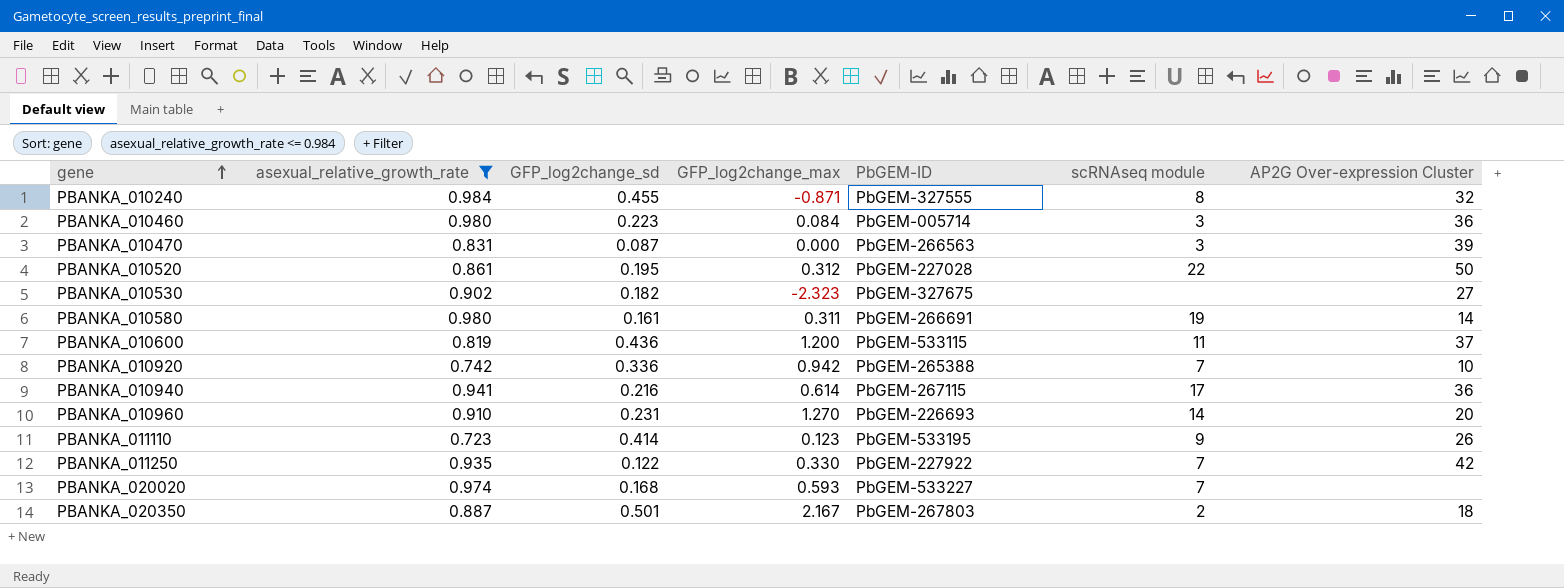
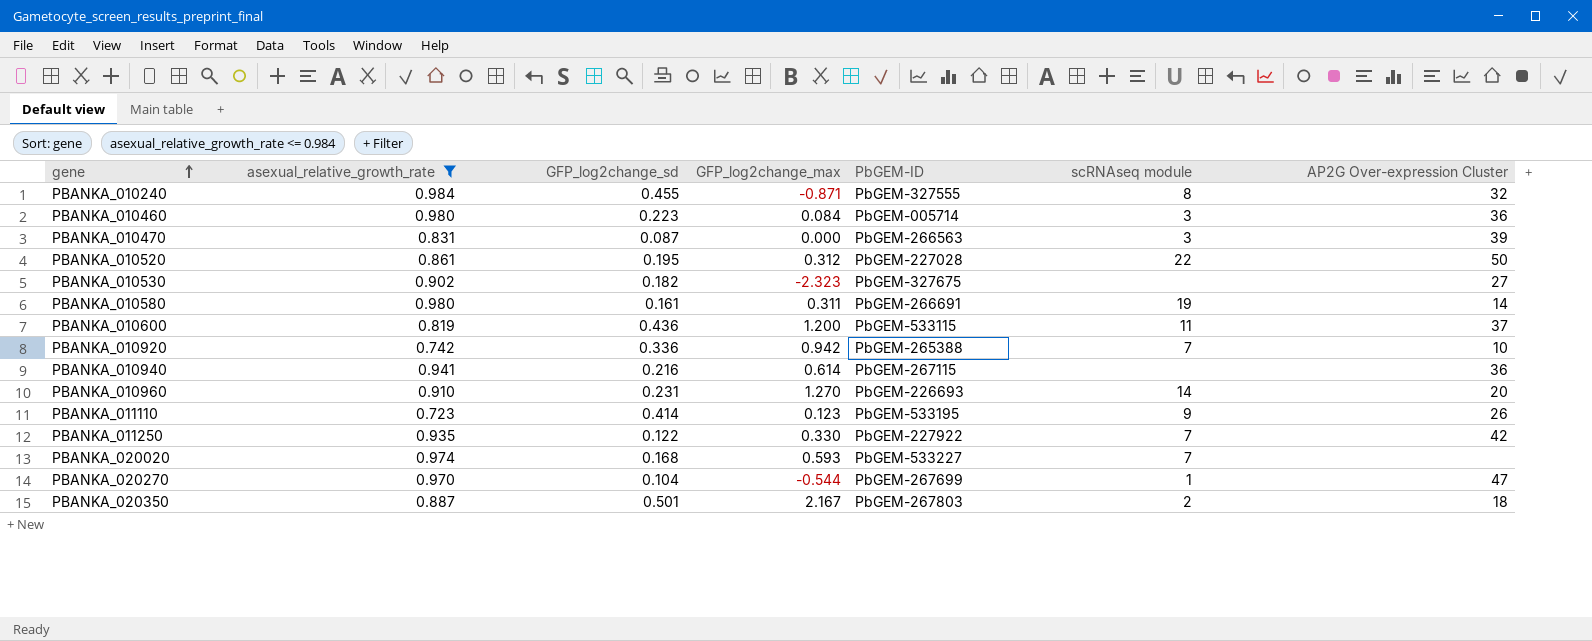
PBANKA_010940 | scRNAseq module: 17 -> none
row PBANKA_020270: none -> 0.970 | 0.104 | -0.544 | PbGEM-267699 | 1 | 47

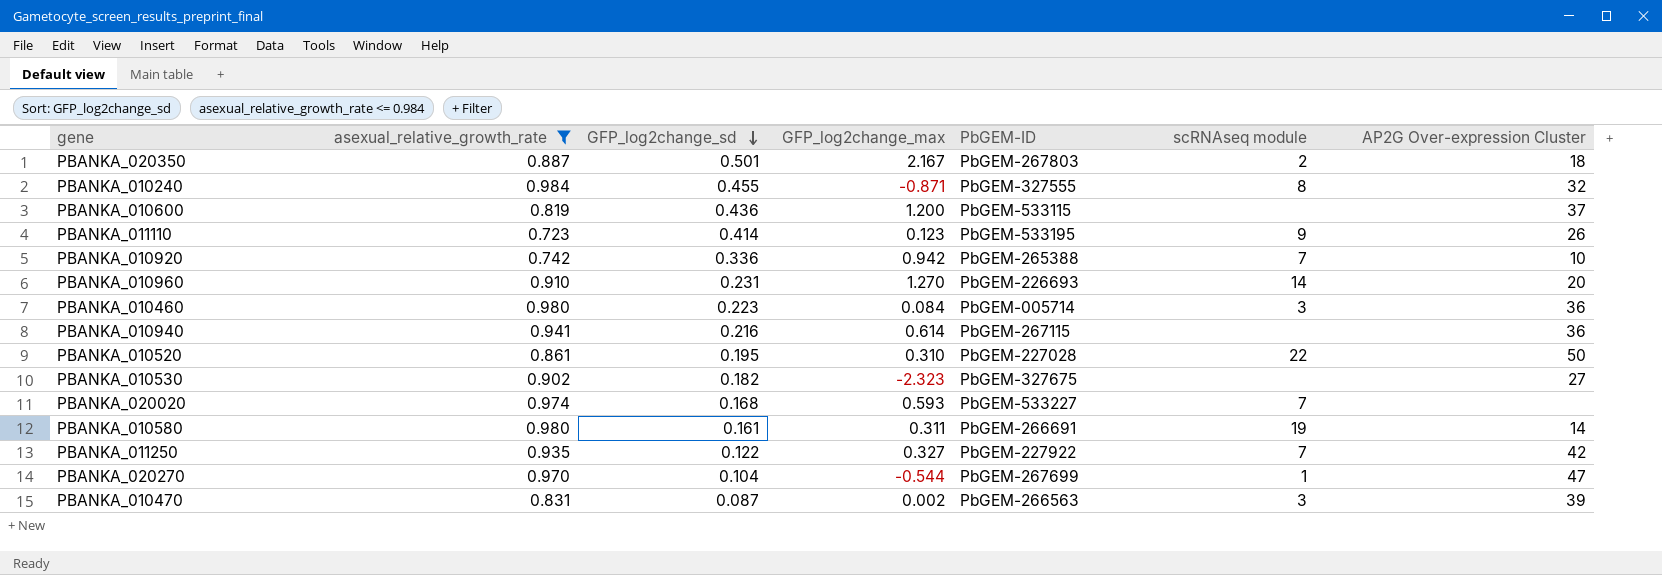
row order: gene ascending -> GFP_log2change_sd descending
PBANKA_010600 | scRNAseq module: 11 -> none
PBANKA_010520 | GFP_log2change_max: 0.312 -> 0.310
PBANKA_011250 | GFP_log2change_max: 0.330 -> 0.327
PBANKA_010470 | GFP_log2change_max: 0.000 -> 0.002

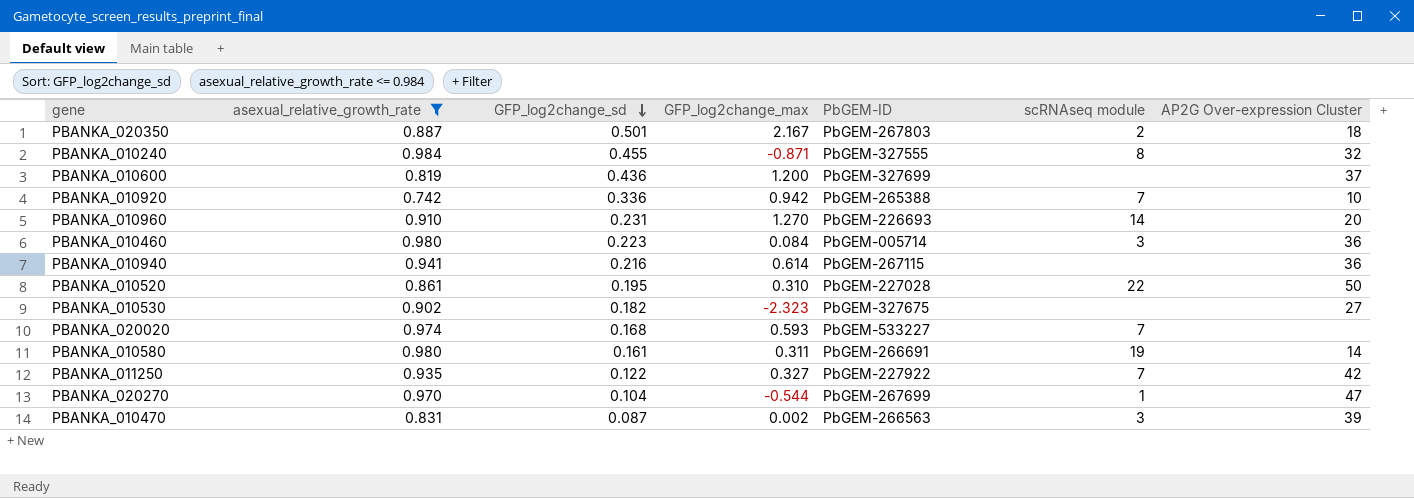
row PBANKA_011110: 0.723 | 0.414 | 0.123 | PbGEM-533195 | 9 | 26 -> none
PBANKA_010600 | PbGEM-ID: PbGEM-533115 -> PbGEM-327699

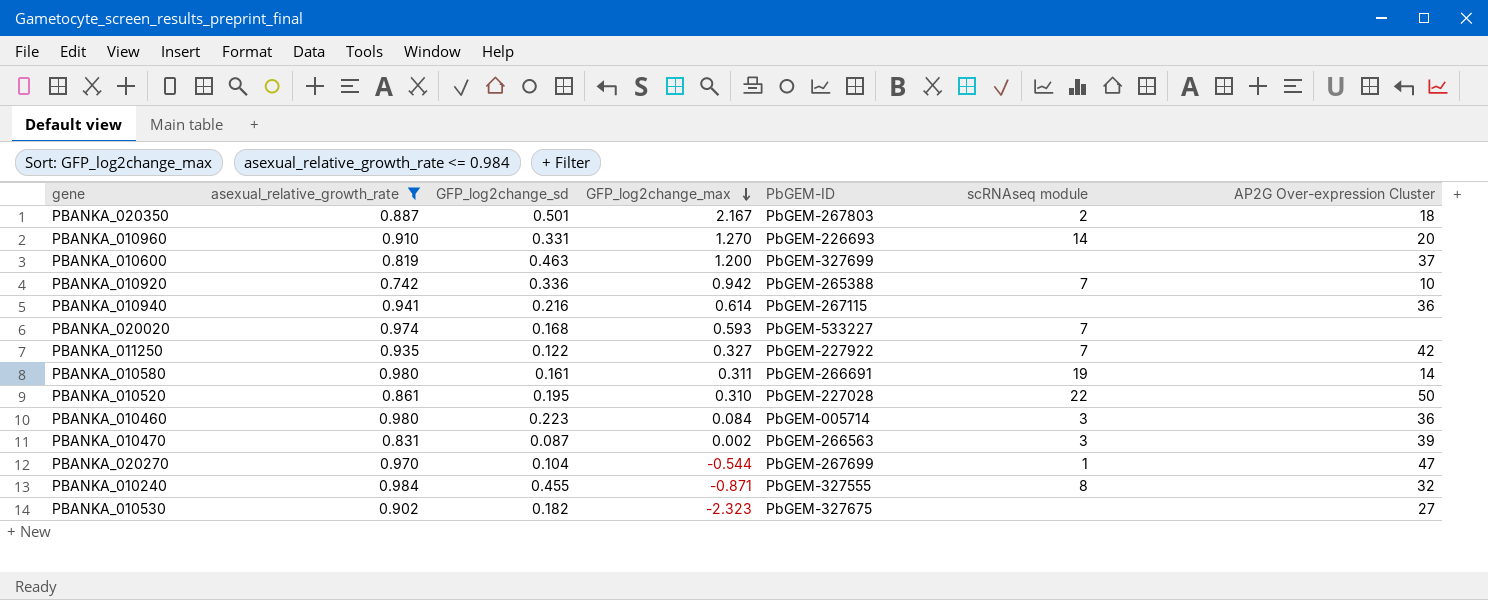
row order: GFP_log2change_sd descending -> GFP_log2change_max descending
PBANKA_010960 | GFP_log2change_sd: 0.231 -> 0.331
PBANKA_010600 | GFP_log2change_sd: 0.436 -> 0.463

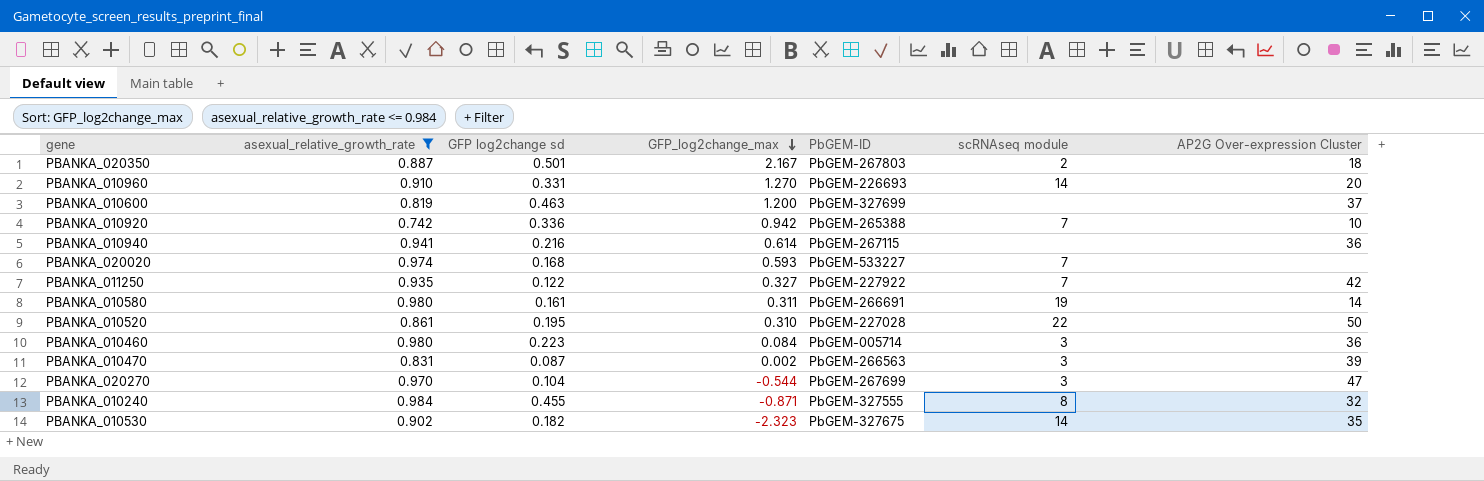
column name: GFP_log2change_sd -> GFP log2change sd
PBANKA_020270 | scRNAseq module: 1 -> 3
PBANKA_010530 | scRNAseq module: none -> 14
PBANKA_010530 | AP2G Over-expression Cluster: 27 -> 35

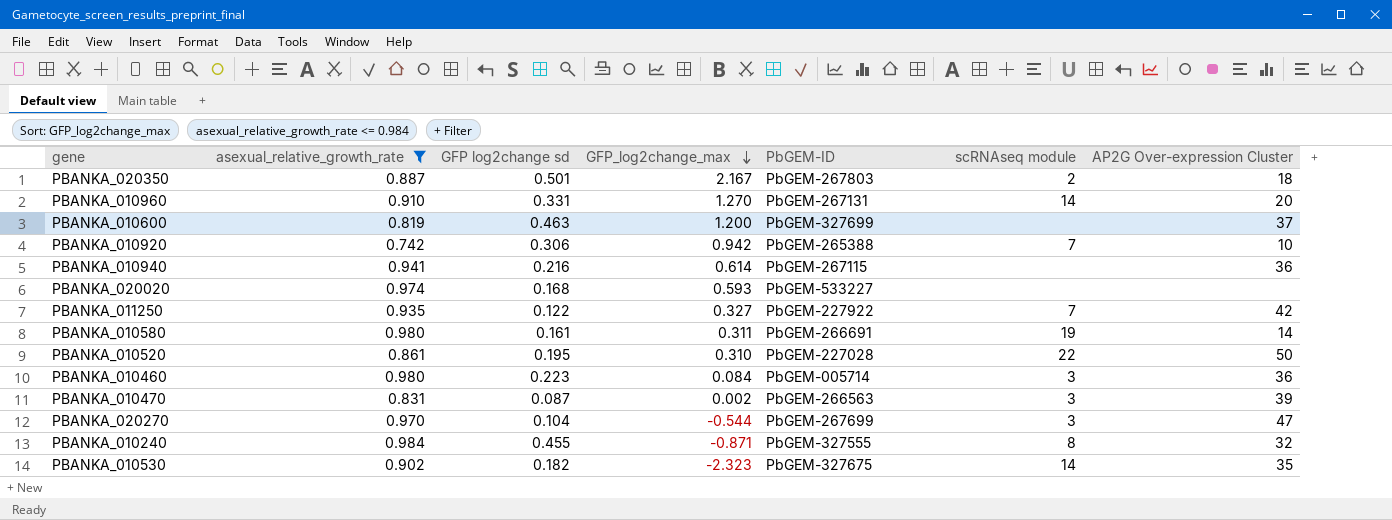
PBANKA_010960 | PbGEM-ID: PbGEM-226693 -> PbGEM-267131
PBANKA_010920 | GFP log2change sd: 0.336 -> 0.306
PBANKA_020020 | scRNAseq module: 7 -> none

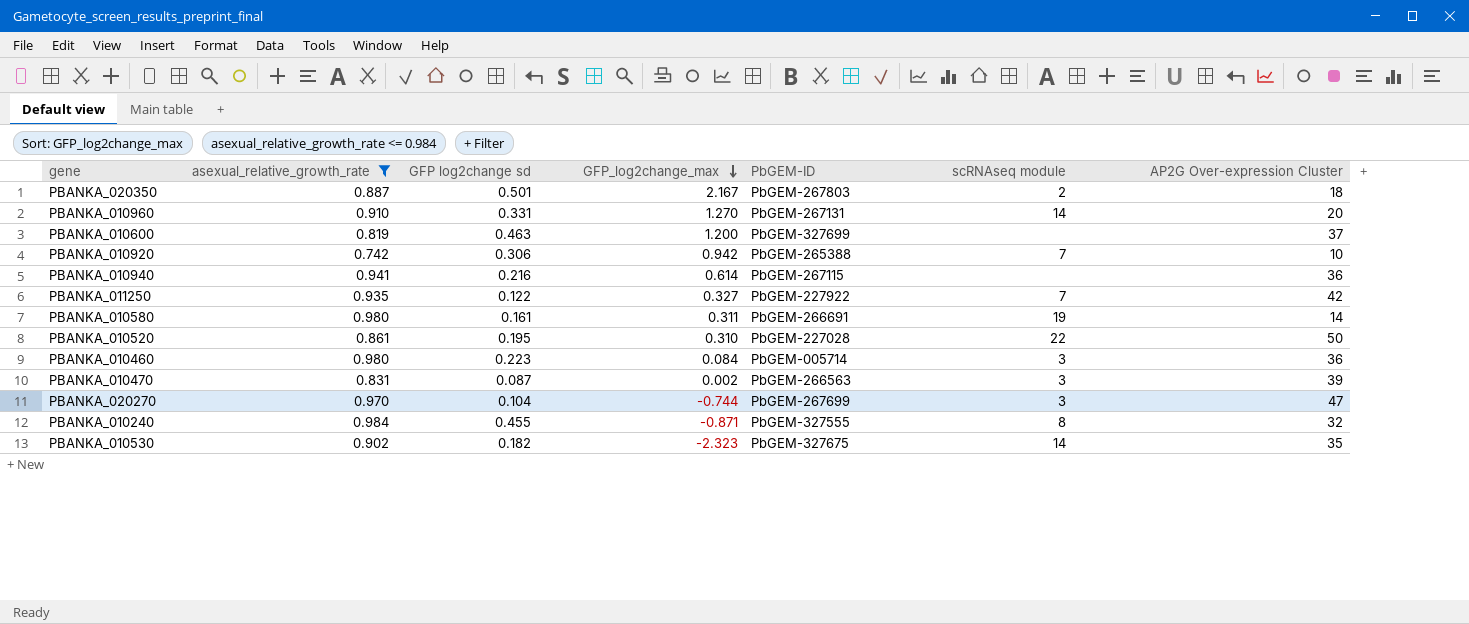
row PBANKA_020020: 0.974 | 0.168 | 0.593 | PbGEM-533227 | none | none -> none
PBANKA_020270 | GFP_log2change_max: -0.544 -> -0.744

